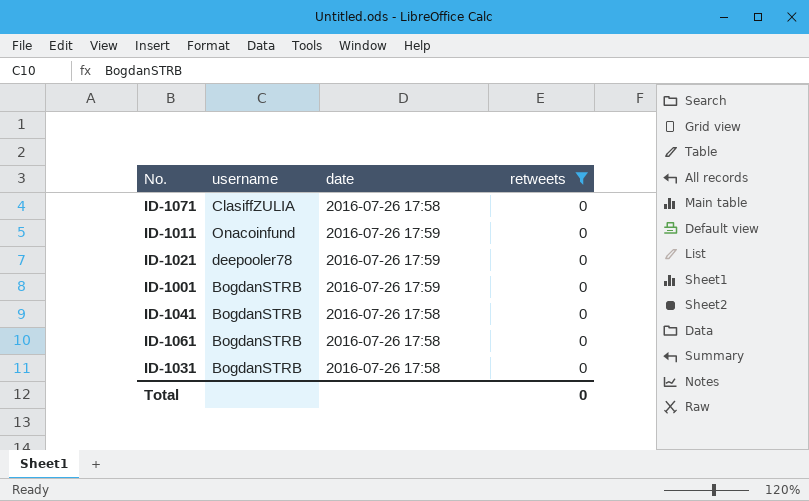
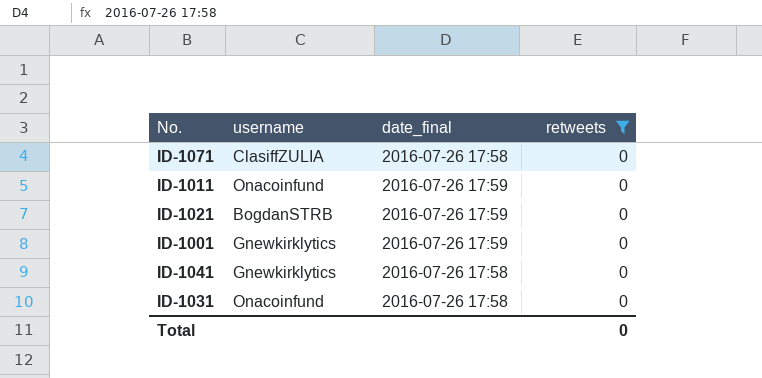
column name: date -> date_final
row ID-1061: BogdanSTRB | 2016-07-26 17:58 | 0 -> none
ID-1021 | username: deepooler78 -> BogdanSTRB
ID-1001 | username: BogdanSTRB -> Gnewkirklytics
ID-1041 | username: BogdanSTRB -> Gnewkirklytics
ID-1031 | username: BogdanSTRB -> Onacoinfund

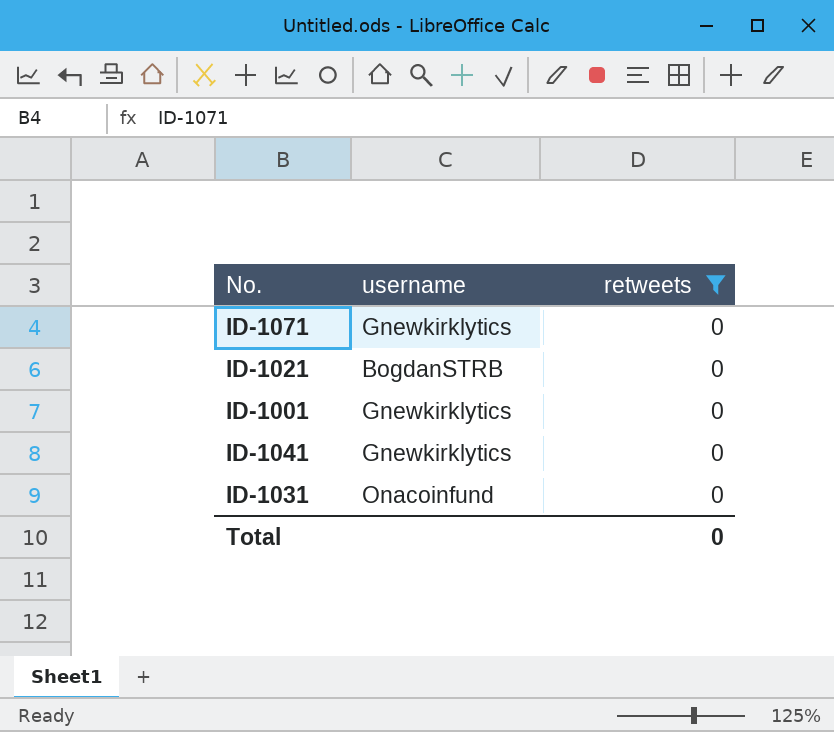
column date_final | position: 3 -> none
row ID-1011: Onacoinfund | 2016-07-26 17:59 | 0 -> none
ID-1071 | username: ClasiffZULIA -> Gnewkirklytics

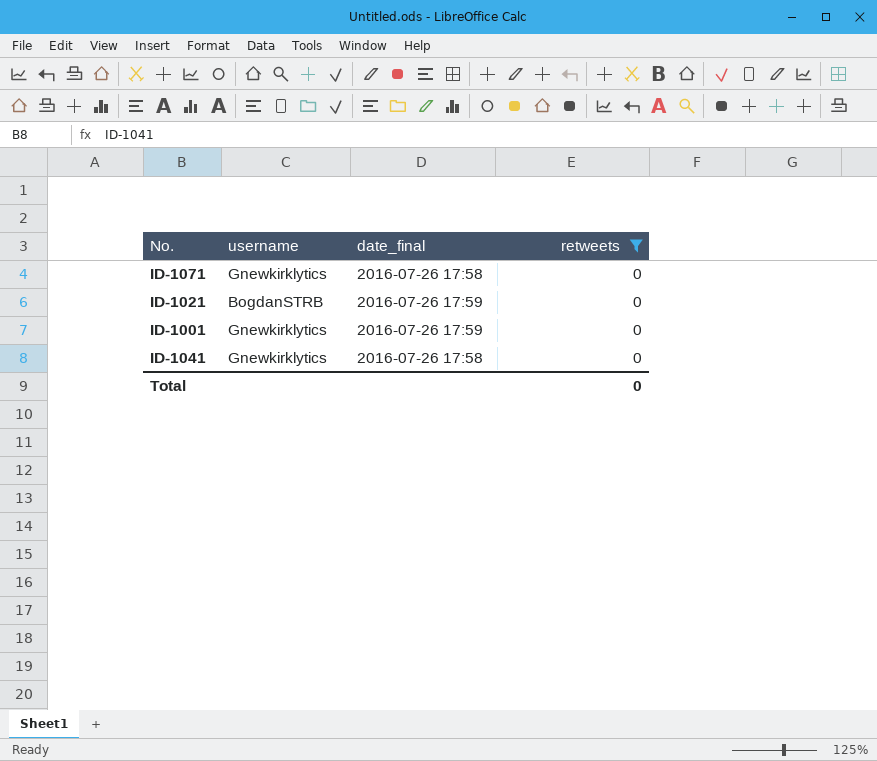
column date_final | position: none -> 3
row ID-1031: Onacoinfund | 0 -> none

